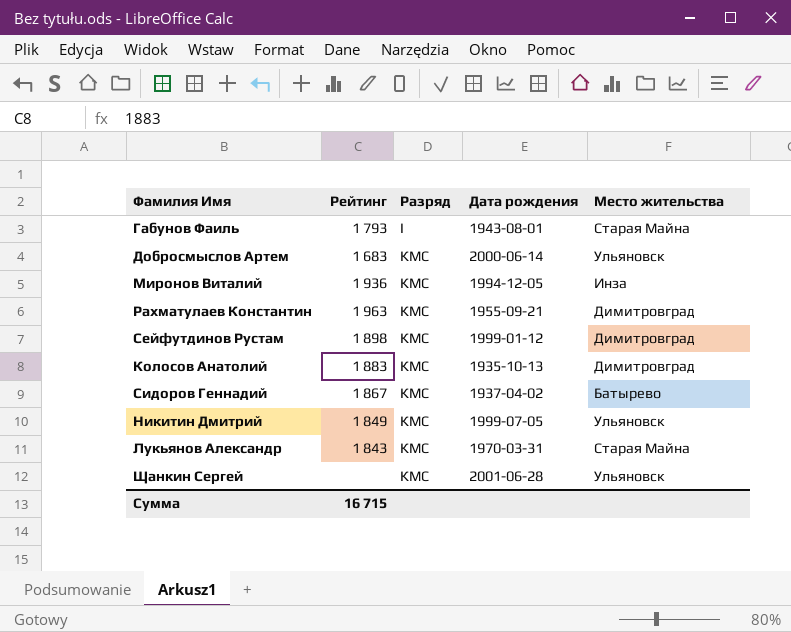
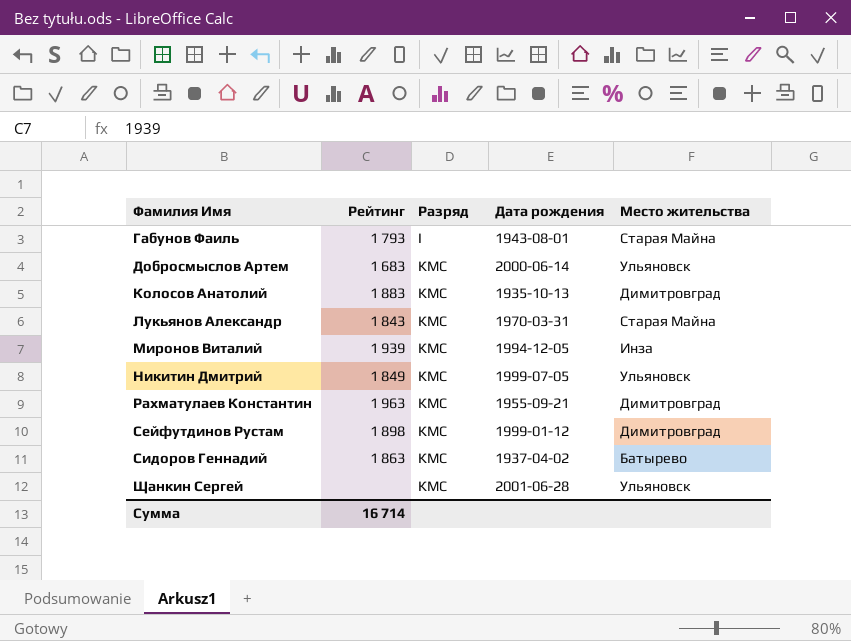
row order: Разряд ascending -> Фамилия Имя ascending
Миронов Виталий | Рейтинг: 1 936 -> 1 939
Сидоров Геннадий | Рейтинг: 1 867 -> 1 863
Сумма | Рейтинг: 16 715 -> 16 714

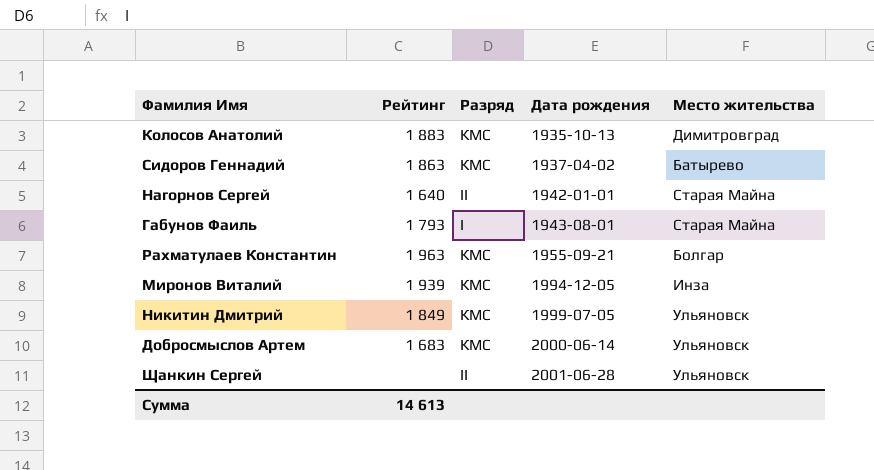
row order: Фамилия Имя ascending -> Дата рождения ascending
row Лукьянов Александр: 1 843 | КМС | 1970-03-31 | Старая Майна -> none
row Сейфутдинов Рустам: 1 898 | КМС | 1999-01-12 | Димитровград -> none
row Нагорнов Сергей: none -> 1 640 | II | 1942-01-01 | Старая Майна
Рахматулаев Константин | Место жительства: Димитровград -> Болгар
Щанкин Сергей | Разряд: КМС -> II
Сумма | Рейтинг: 16 714 -> 14 613

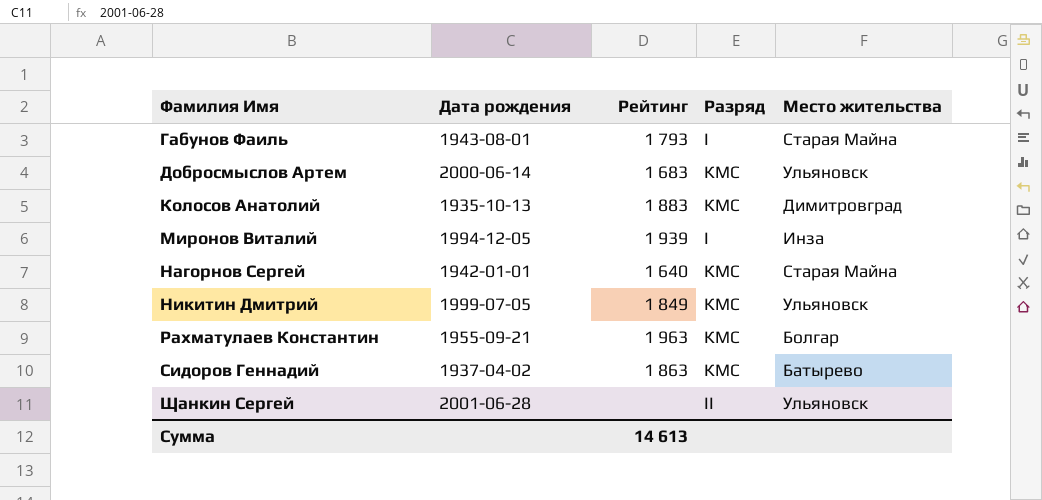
row order: Дата рождения ascending -> Фамилия Имя ascending
column Дата рождения | position: 4 -> 2
Миронов Виталий | Разряд: КМС -> I
Нагорнов Сергей | Разряд: II -> КМС

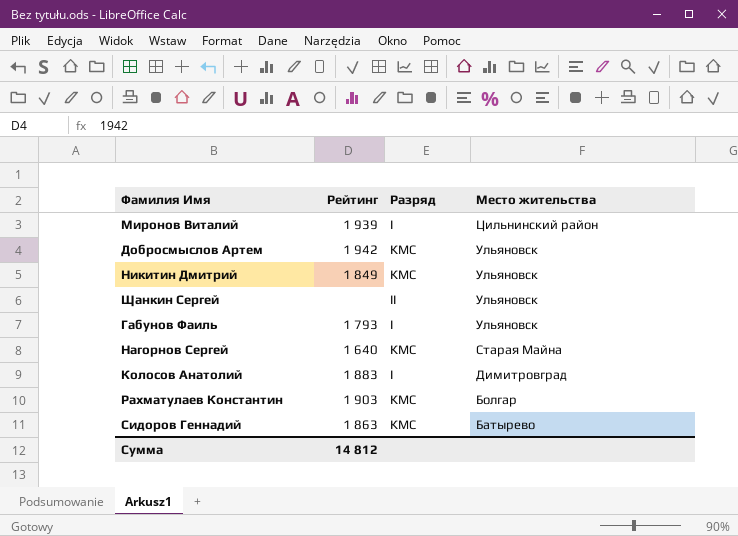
row order: Фамилия Имя ascending -> Место жительства descending
column Дата рождения | position: 2 -> none
Миронов Виталий | Место жительства: Инза -> Цильнинский район
Добросмыслов Артем | Рейтинг: 1 683 -> 1 942
Габунов Фаиль | Место жительства: Старая Майна -> Ульяновск
Колосов Анатолий | Разряд: КМС -> I
Рахматулаев Константин | Рейтинг: 1 963 -> 1 903
Сумма | Рейтинг: 14 613 -> 14 812

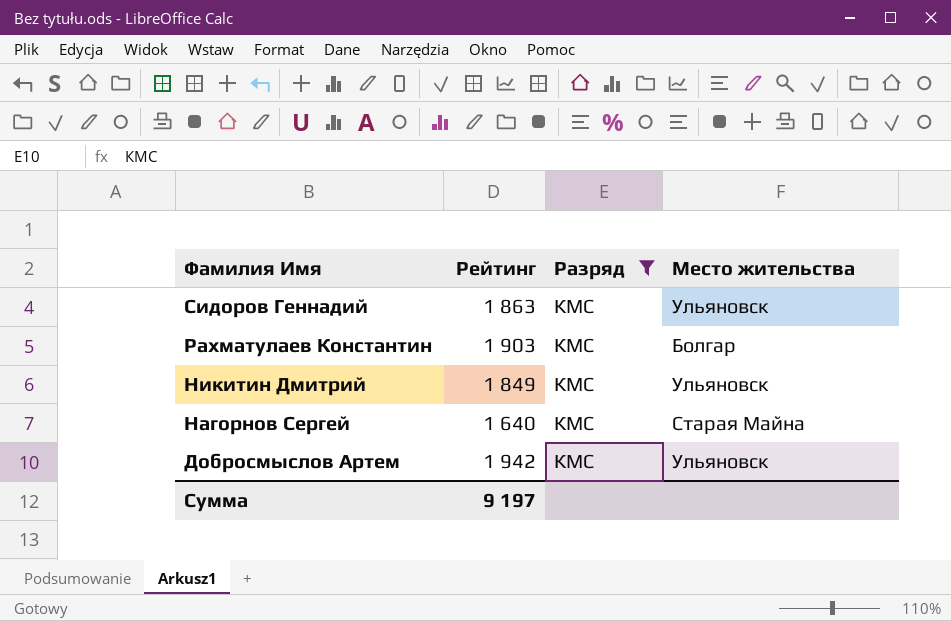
filter: none -> Разряд = КМС
row order: Место жительства descending -> Фамилия Имя descending
Сидоров Геннадий | Место жительства: Батырево -> Ульяновск
Сумма | Рейтинг: 14 812 -> 9 197

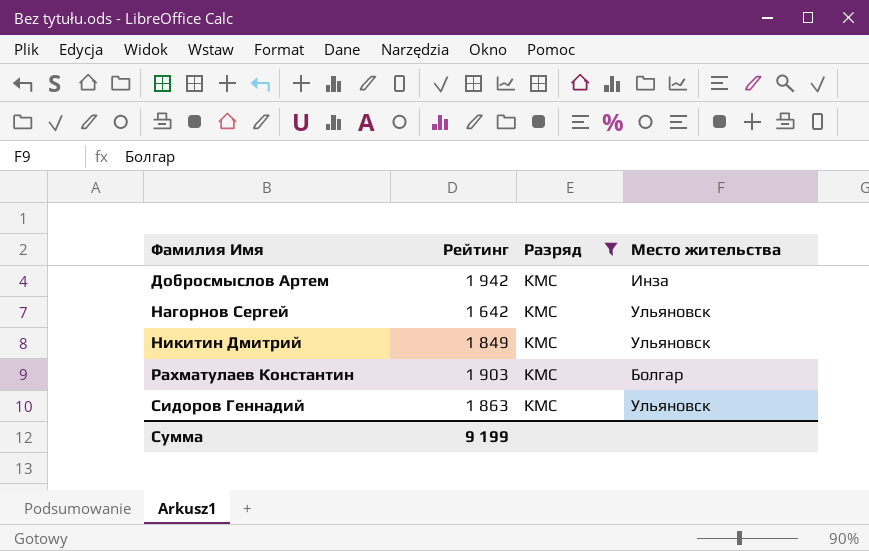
row order: Фамилия Имя descending -> Фамилия Имя ascending
Добросмыслов Артем | Место жительства: Ульяновск -> Инза
Нагорнов Сергей | Рейтинг: 1 640 -> 1 642
Нагорнов Сергей | Место жительства: Старая Майна -> Ульяновск
Сумма | Рейтинг: 9 197 -> 9 199

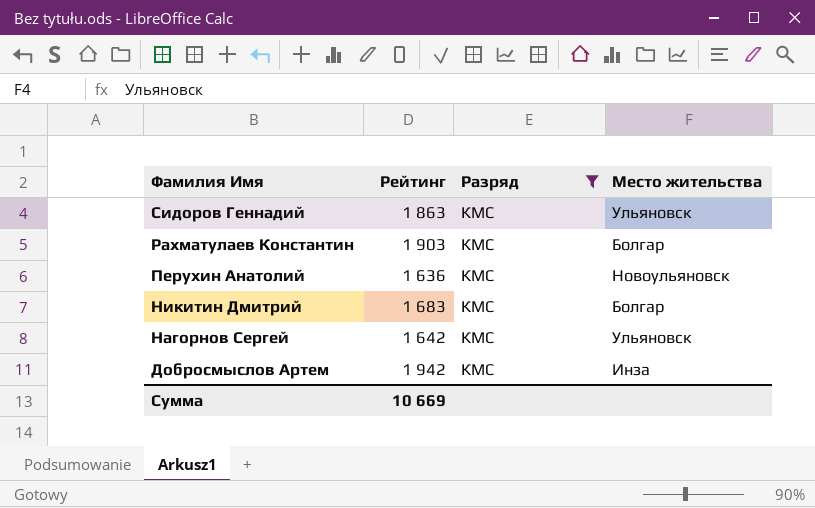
row order: Фамилия Имя ascending -> Фамилия Имя descending
row Перухин Анатолий: none -> 1 636 | КМС | Новоульяновск
Никитин Дмитрий | Рейтинг: 1 849 -> 1 683
Никитин Дмитрий | Место жительства: Ульяновск -> Болгар
Сумма | Рейтинг: 9 199 -> 10 669

